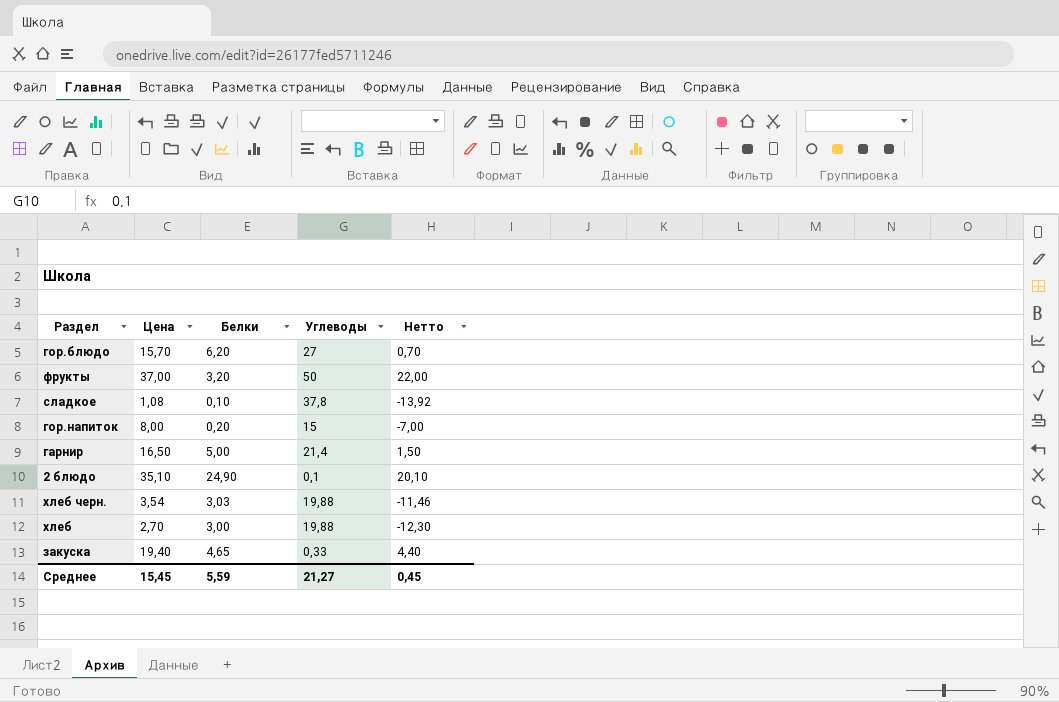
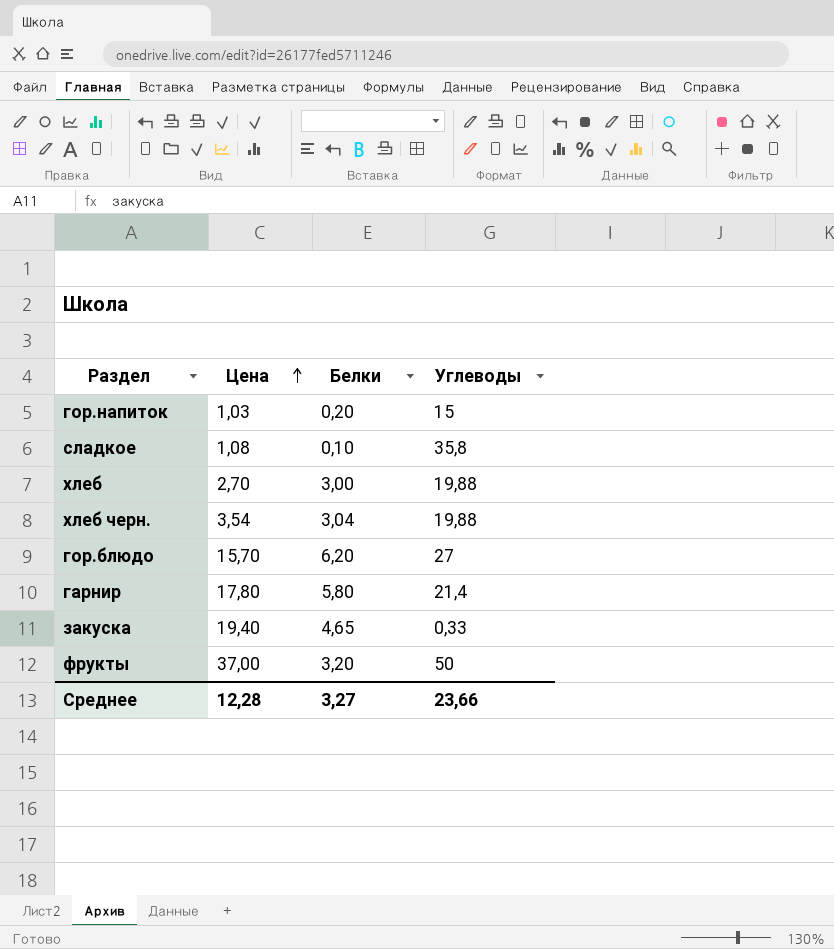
row order: none -> Цена ascending
column Нетто | formula: [Цена] - 15 -> none
row 2 блюдо: 35,10 | 24,90 | 0,1 | 20,10 -> none
гор.напиток | Цена: 8,00 -> 1,03
сладкое | Углеводы: 37,8 -> 35,8
хлеб черн. | Белки: 3,03 -> 3,04
гарнир | Цена: 16,50 -> 17,80
гарнир | Белки: 5,00 -> 5,80
Среднее | Цена: 15,45 -> 12,28
Среднее | Белки: 5,59 -> 3,27
Среднее | Углеводы: 21,27 -> 23,66

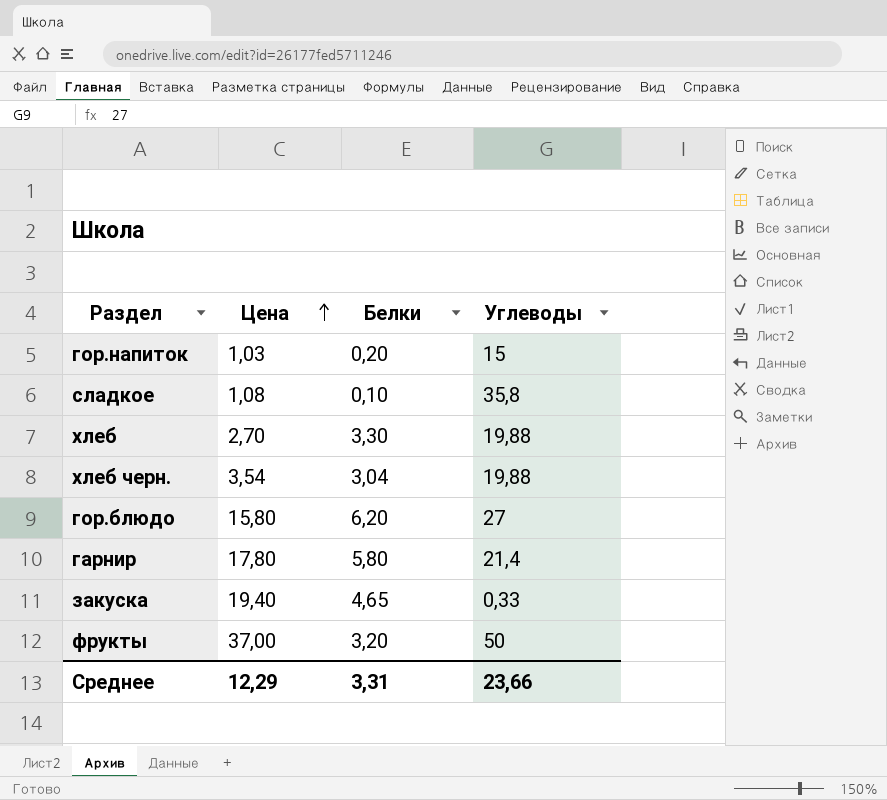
хлеб | Белки: 3,00 -> 3,30
гор.блюдо | Цена: 15,70 -> 15,80
Среднее | Цена: 12,28 -> 12,29
Среднее | Белки: 3,27 -> 3,31

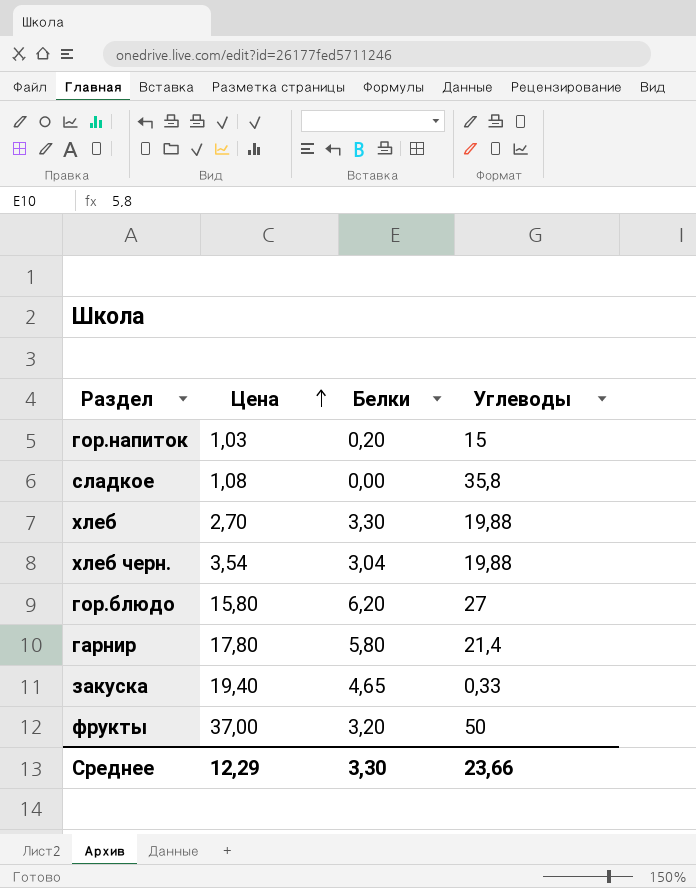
сладкое | Белки: 0,10 -> 0,00
Среднее | Белки: 3,31 -> 3,30

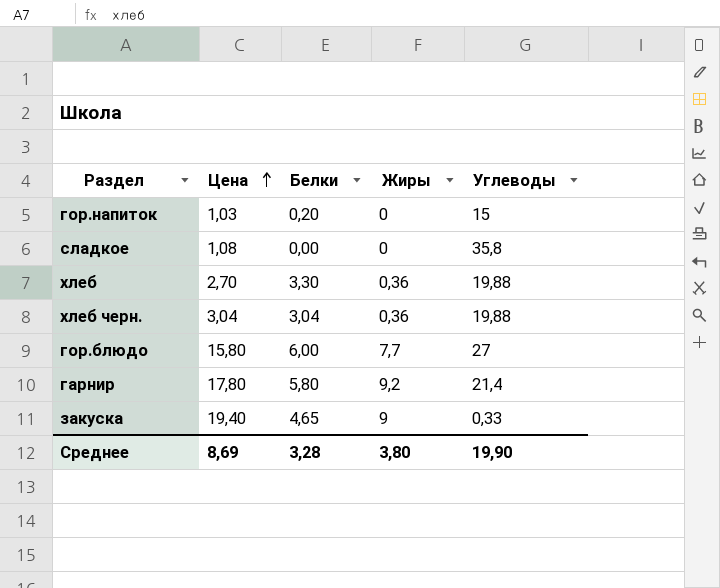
column Жиры | position: none -> 4
row фрукты: 37,00 | 3,20 | 50 -> none
хлеб черн. | Цена: 3,54 -> 3,04
гор.блюдо | Белки: 6,20 -> 6,00
Среднее | Цена: 12,29 -> 8,69
Среднее | Белки: 3,30 -> 3,28
Среднее | Углеводы: 23,66 -> 19,90

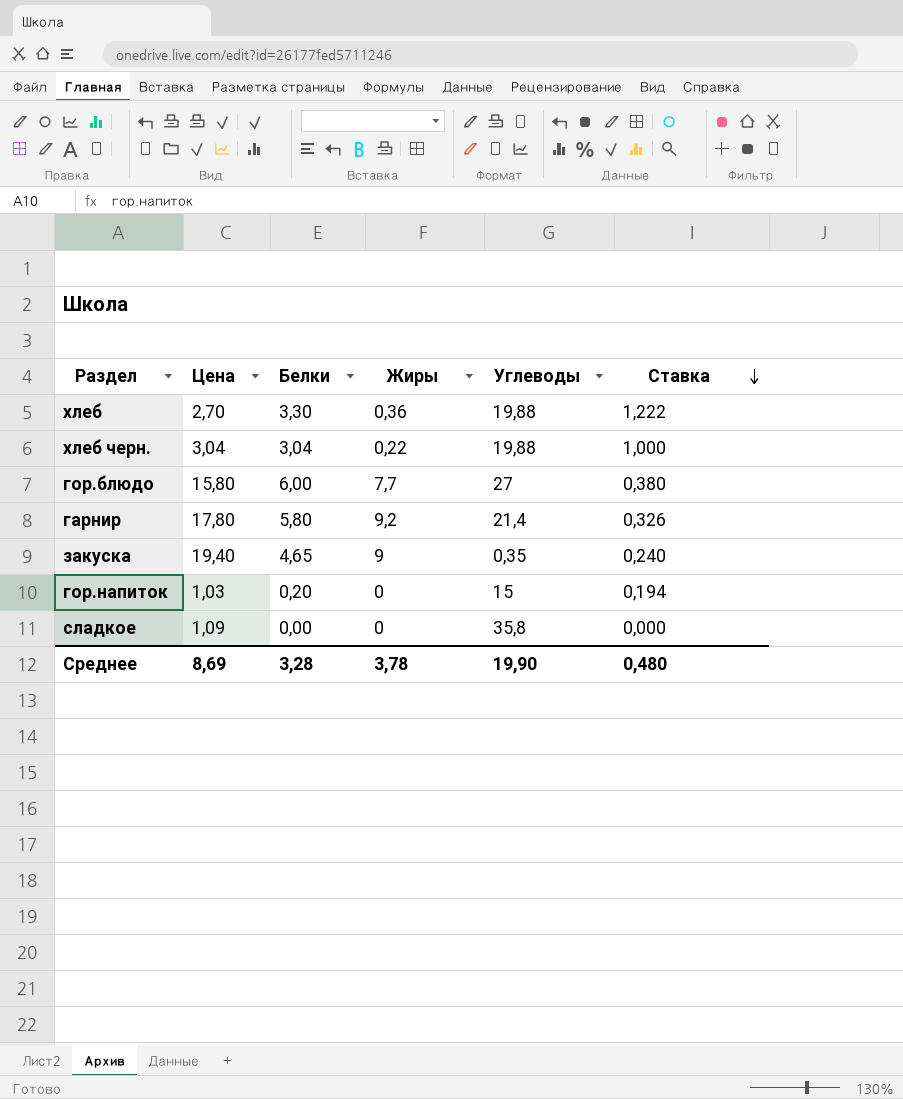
row order: Цена ascending -> Ставка descending
column Ставка | formula: none -> [Белки] / [Цена]
хлеб черн. | Жиры: 0,36 -> 0,22
закуска | Углеводы: 0,33 -> 0,35
сладкое | Цена: 1,08 -> 1,09
Среднее | Жиры: 3,80 -> 3,78

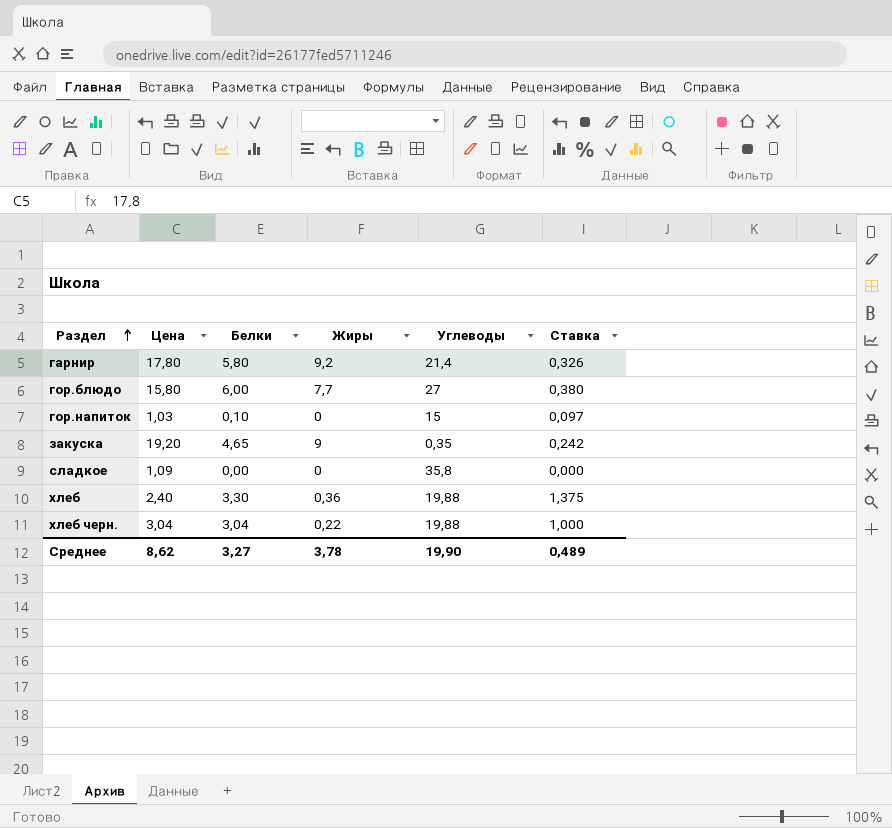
row order: Ставка descending -> Раздел ascending
гор.напиток | Белки: 0,20 -> 0,10
гор.напиток | Ставка: 0,194 -> 0,097
закуска | Цена: 19,40 -> 19,20
закуска | Ставка: 0,240 -> 0,242
хлеб | Цена: 2,70 -> 2,40
хлеб | Ставка: 1,222 -> 1,375
Среднее | Цена: 8,69 -> 8,62
Среднее | Белки: 3,28 -> 3,27
Среднее | Ставка: 0,480 -> 0,489

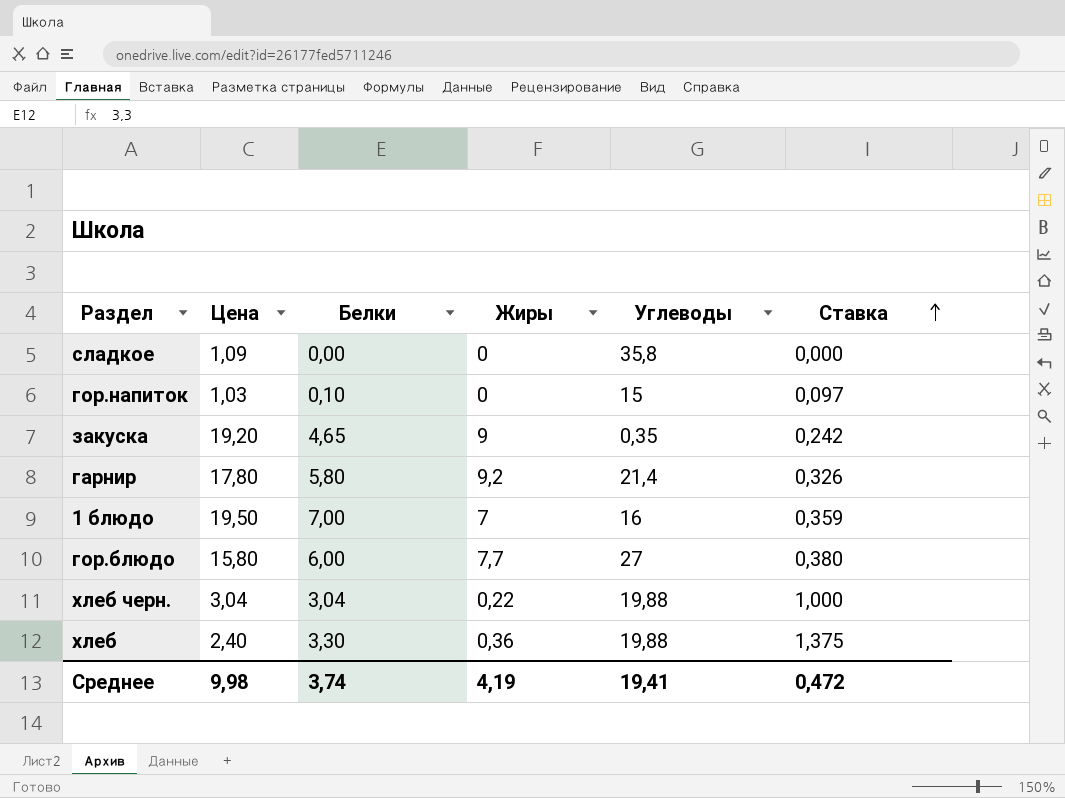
row order: Раздел ascending -> Ставка ascending
row 1 блюдо: none -> 19,50 | 7,00 | 7 | 16 | 0,359
Среднее | Цена: 8,62 -> 9,98
Среднее | Белки: 3,27 -> 3,74
Среднее | Жиры: 3,78 -> 4,19
Среднее | Углеводы: 19,90 -> 19,41
Среднее | Ставка: 0,489 -> 0,472

